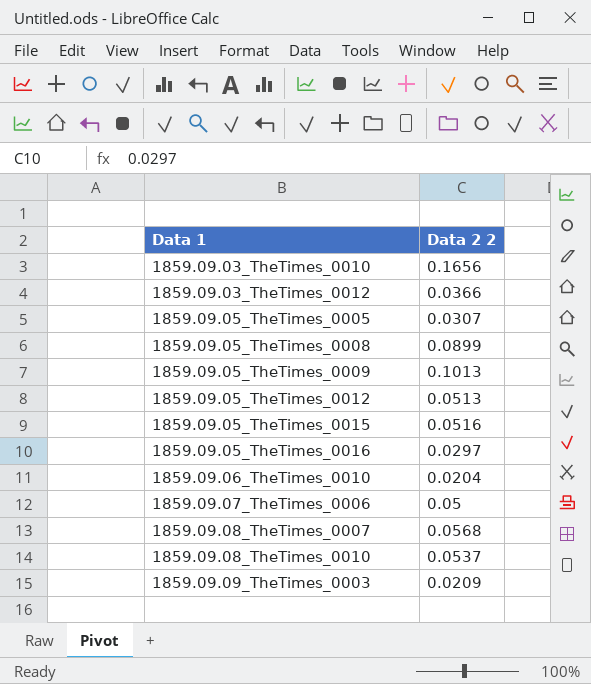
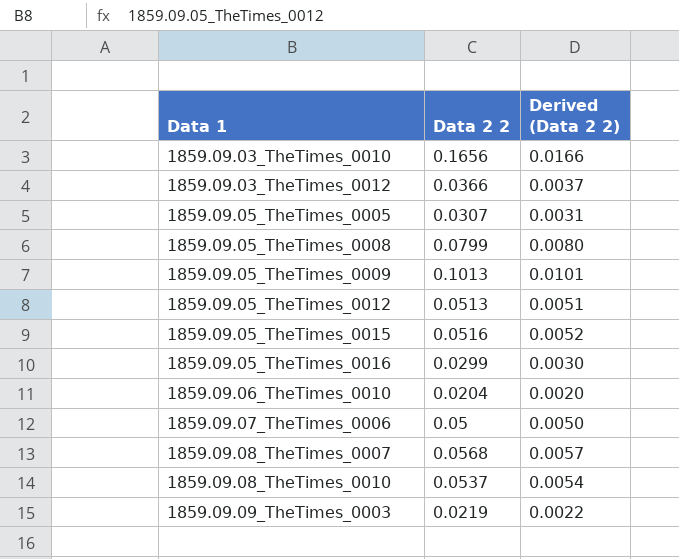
column Derived (Data 2 2) | formula: none -> [Data 2 2] * 0.1
1859.09.05_TheTimes_0008 | Data 2 2: 0.0899 -> 0.0799
1859.09.05_TheTimes_0016 | Data 2 2: 0.0297 -> 0.0299
1859.09.09_TheTimes_0003 | Data 2 2: 0.0209 -> 0.0219

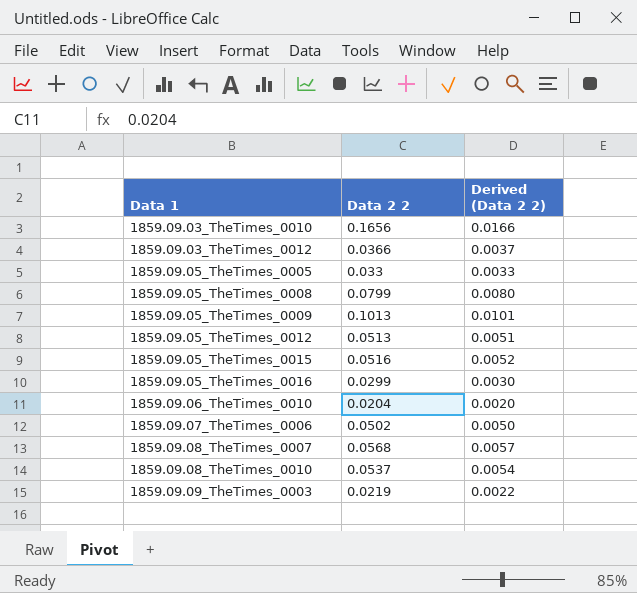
1859.09.05_TheTimes_0005 | Data 2 2: 0.0307 -> 0.033
1859.09.05_TheTimes_0005 | Derived (Data 2 2): 0.0031 -> 0.0033
1859.09.07_TheTimes_0006 | Data 2 2: 0.05 -> 0.0502

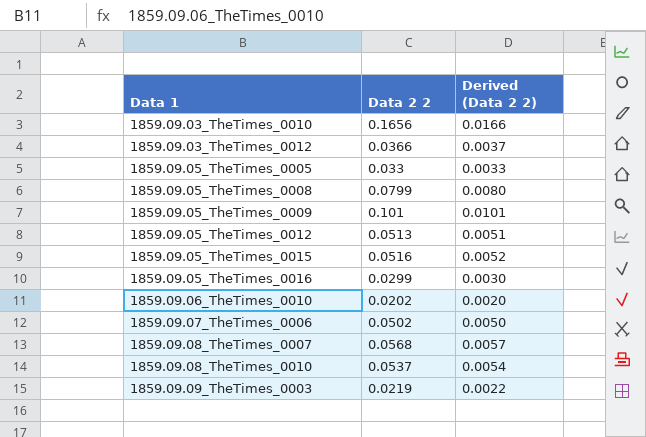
1859.09.05_TheTimes_0009 | Data 2 2: 0.1013 -> 0.101
1859.09.06_TheTimes_0010 | Data 2 2: 0.0204 -> 0.0202

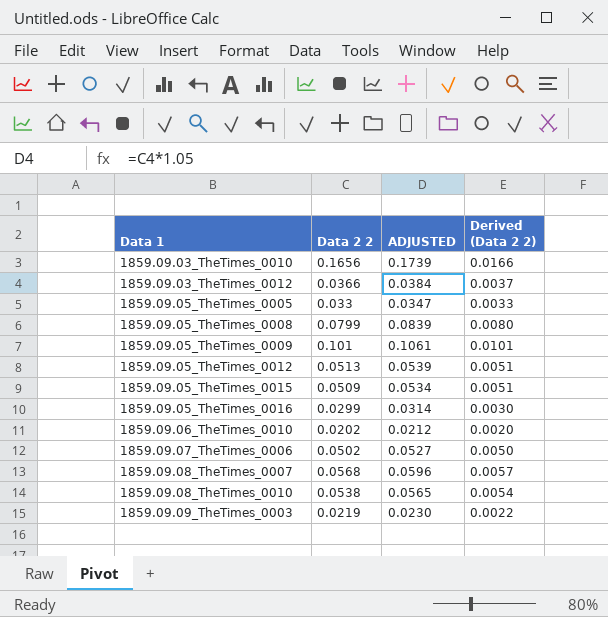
column ADJUSTED | formula: none -> [Data 2 2] * 1.05
1859.09.05_TheTimes_0015 | Data 2 2: 0.0516 -> 0.0509
1859.09.05_TheTimes_0015 | Derived (Data 2 2): 0.0052 -> 0.0051
1859.09.08_TheTimes_0010 | Data 2 2: 0.0537 -> 0.0538

